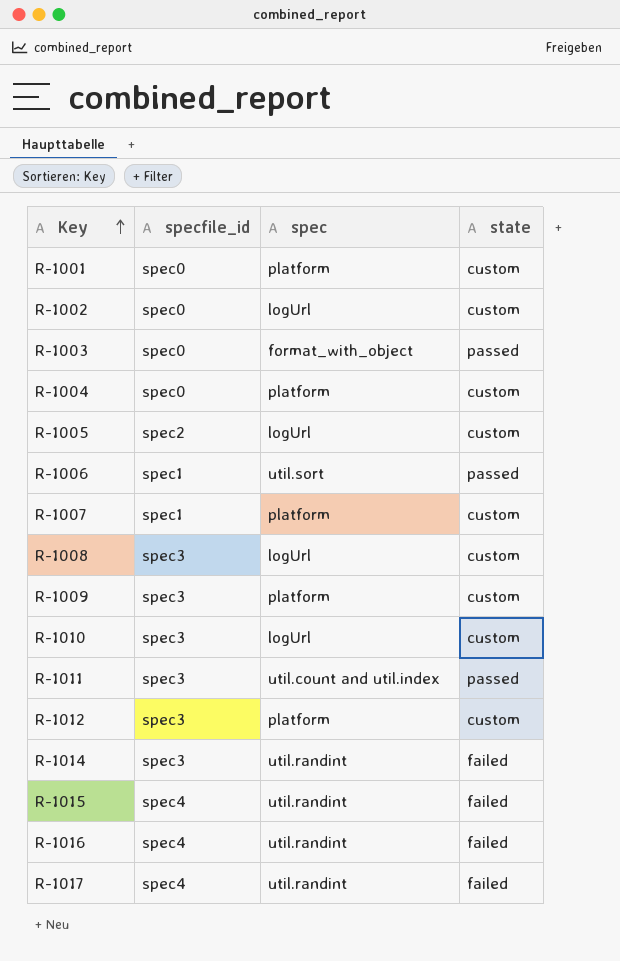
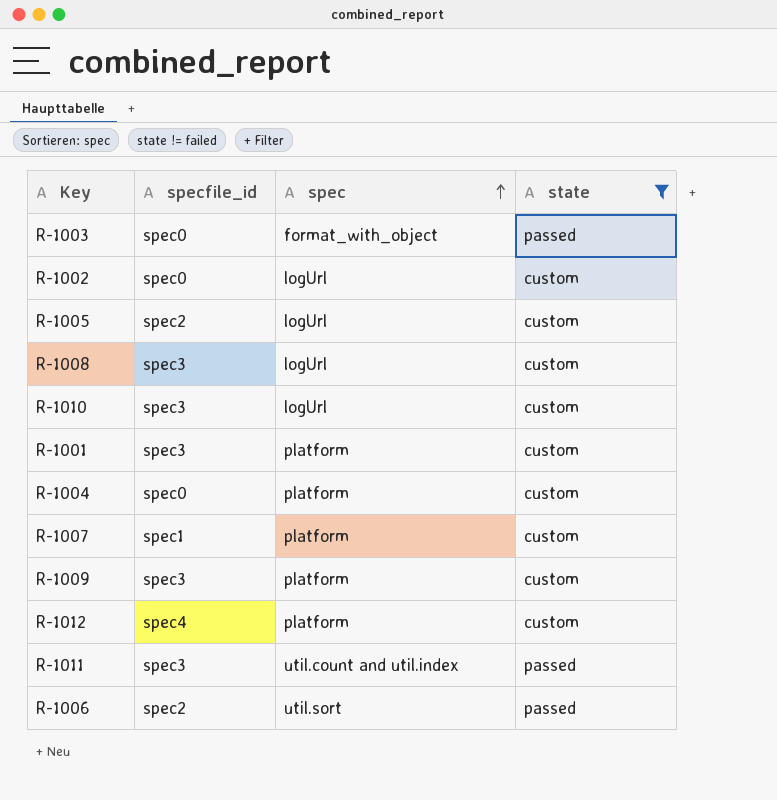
filter: none -> state != failed
row order: Key ascending -> spec ascending
R-1001 | specfile_id: spec0 -> spec3
R-1012 | specfile_id: spec3 -> spec4
R-1006 | specfile_id: spec1 -> spec2

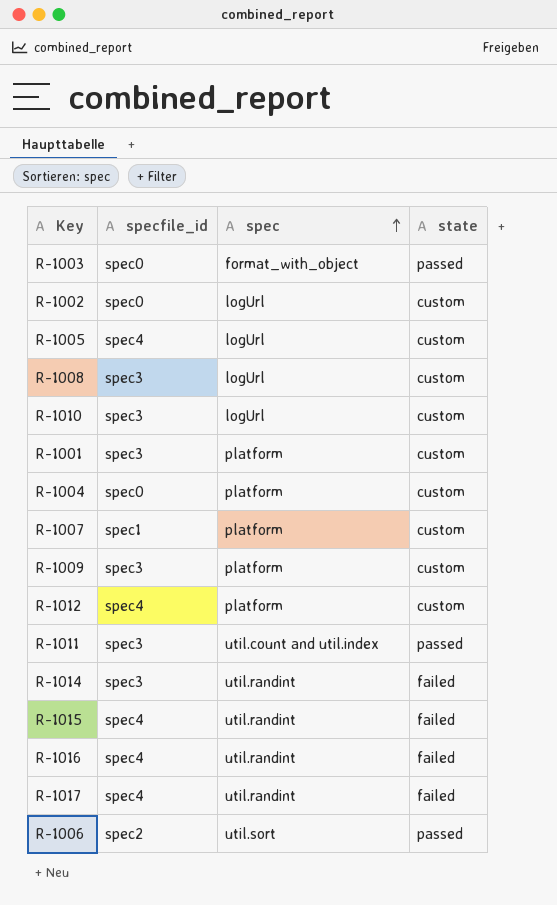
filter: state != failed -> none
R-1005 | specfile_id: spec2 -> spec4

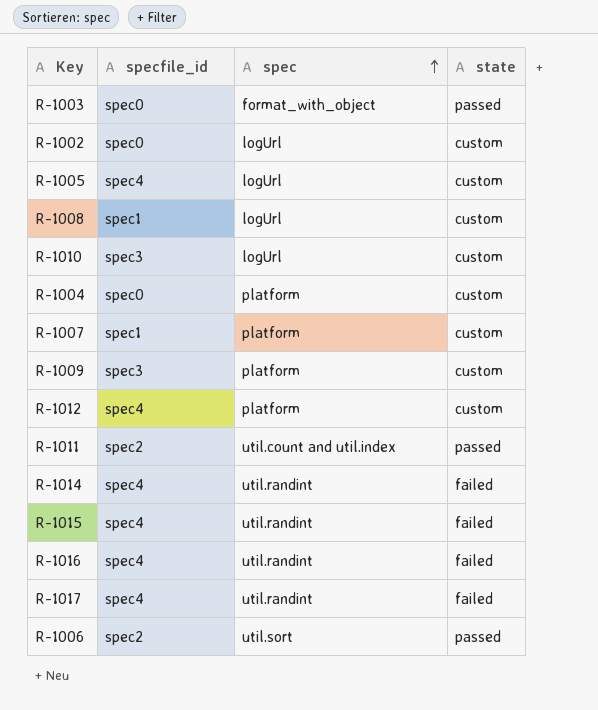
row R-1001: spec3 | platform | custom -> none
R-1008 | specfile_id: spec3 -> spec1
R-1011 | specfile_id: spec3 -> spec2
R-1014 | specfile_id: spec3 -> spec4

